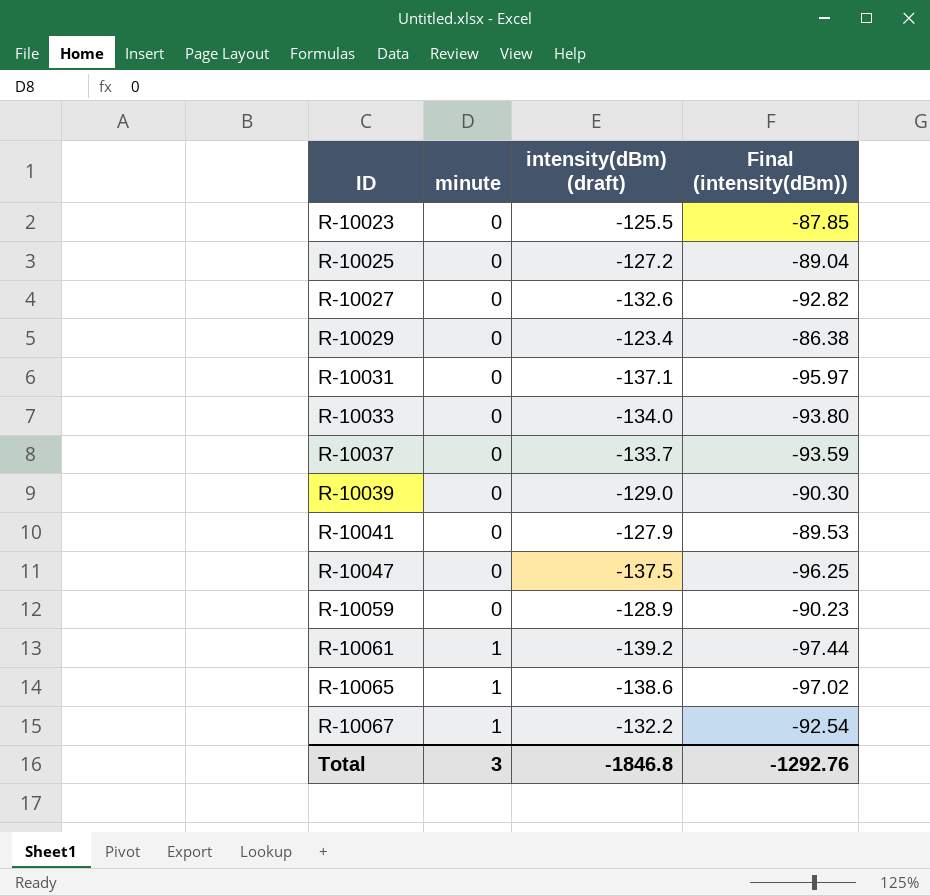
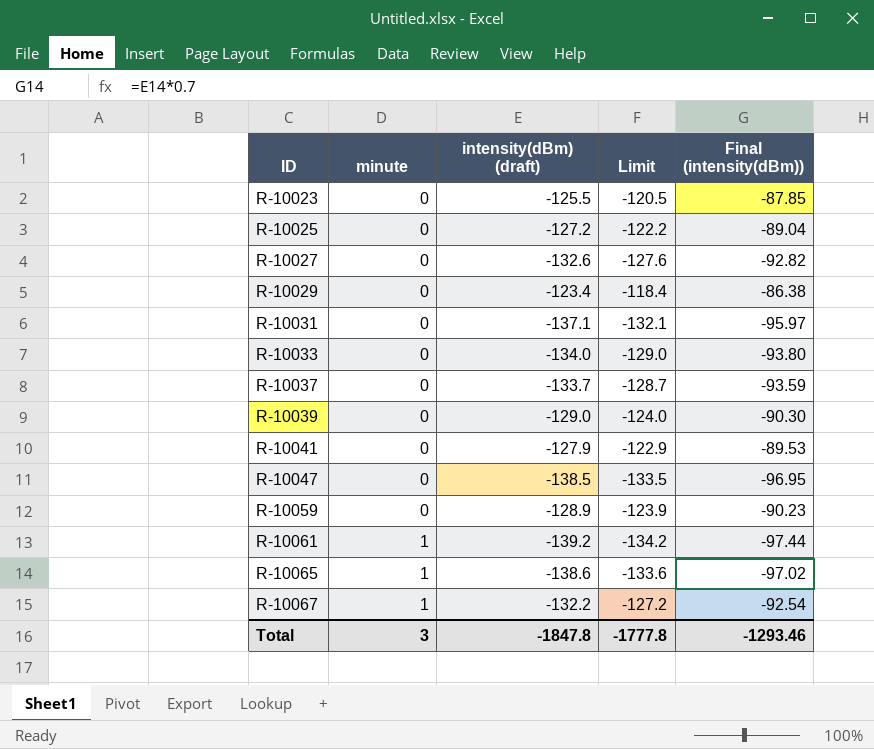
column Limit | formula: none -> [intensity(dBm) (draft)] + 5
R-10047 | intensity(dBm) (draft): -137.5 -> -138.5
R-10047 | Final (intensity(dBm)): -96.25 -> -96.95
Total | intensity(dBm) (draft): -1846.8 -> -1847.8
Total | Final (intensity(dBm)): -1292.76 -> -1293.46

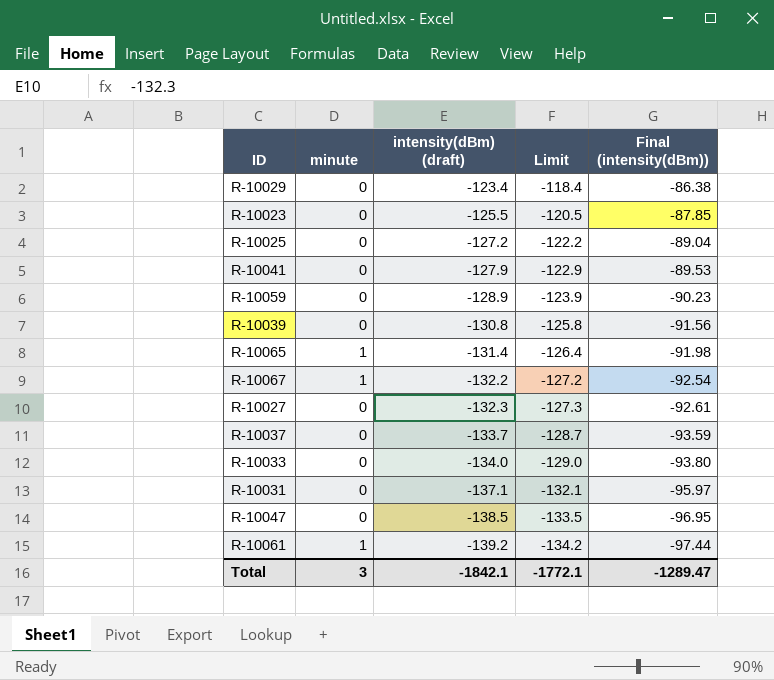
row order: ID ascending -> intensity(dBm) (draft) descending
R-10039 | intensity(dBm) (draft): -129.0 -> -130.8
R-10039 | Limit: -124.0 -> -125.8
R-10039 | Final (intensity(dBm)): -90.30 -> -91.56
R-10065 | intensity(dBm) (draft): -138.6 -> -131.4
R-10065 | Limit: -133.6 -> -126.4
R-10065 | Final (intensity(dBm)): -97.02 -> -91.98
R-10027 | intensity(dBm) (draft): -132.6 -> -132.3
R-10027 | Limit: -127.6 -> -127.3
R-10027 | Final (intensity(dBm)): -92.82 -> -92.61
Total | intensity(dBm) (draft): -1847.8 -> -1842.1
Total | Limit: -1777.8 -> -1772.1
Total | Final (intensity(dBm)): -1293.46 -> -1289.47

